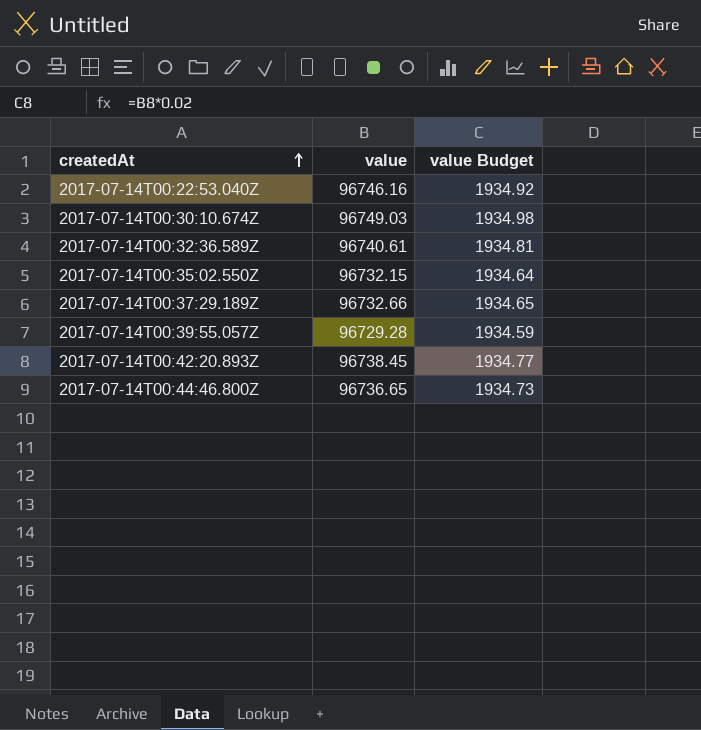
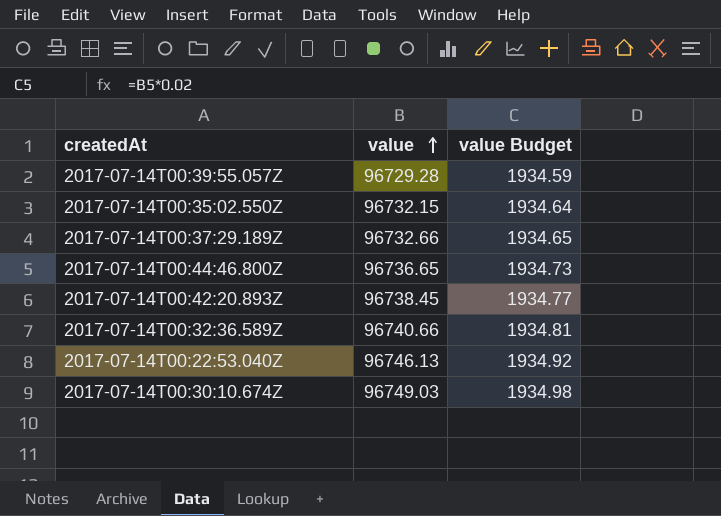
row order: createdAt ascending -> value ascending
2017-07-14T00:32:36.589Z | value: 96740.61 -> 96740.66
2017-07-14T00:22:53.040Z | value: 96746.16 -> 96746.13

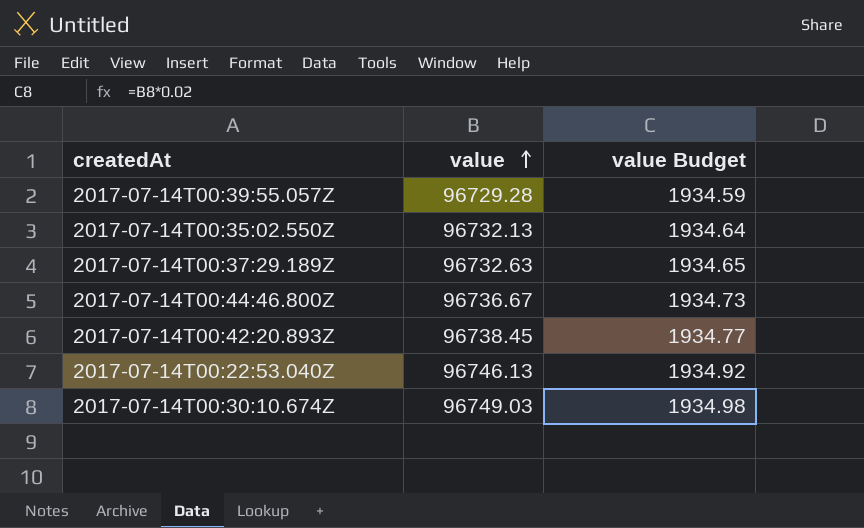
row 2017-07-14T00:32:36.589Z: 96740.66 | 1934.81 -> none
2017-07-14T00:35:02.550Z | value: 96732.15 -> 96732.13
2017-07-14T00:37:29.189Z | value: 96732.66 -> 96732.63
2017-07-14T00:44:46.800Z | value: 96736.65 -> 96736.67

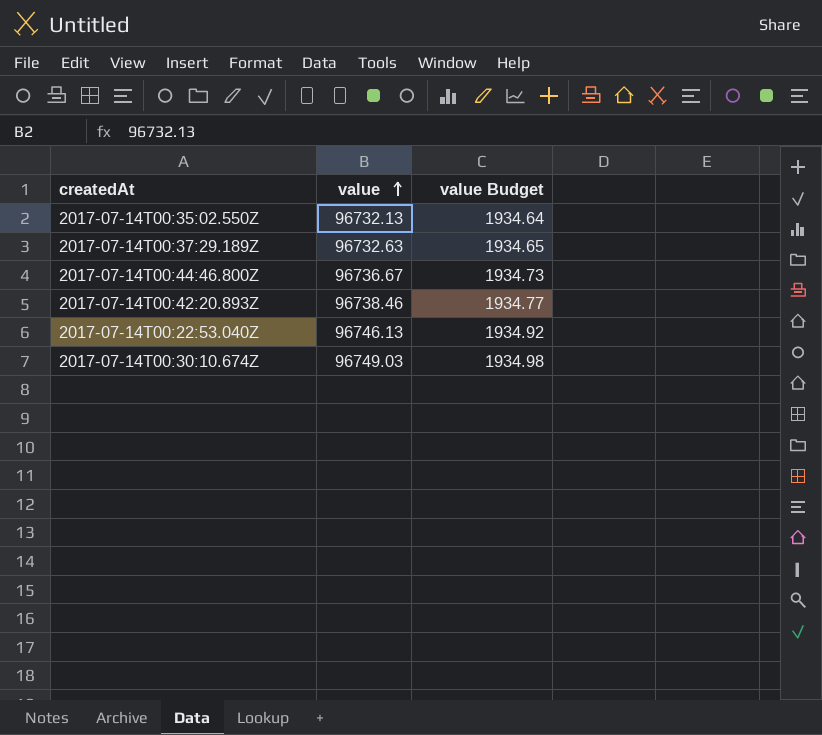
row 2017-07-14T00:39:55.057Z: 96729.28 | 1934.59 -> none
2017-07-14T00:42:20.893Z | value: 96738.45 -> 96738.46

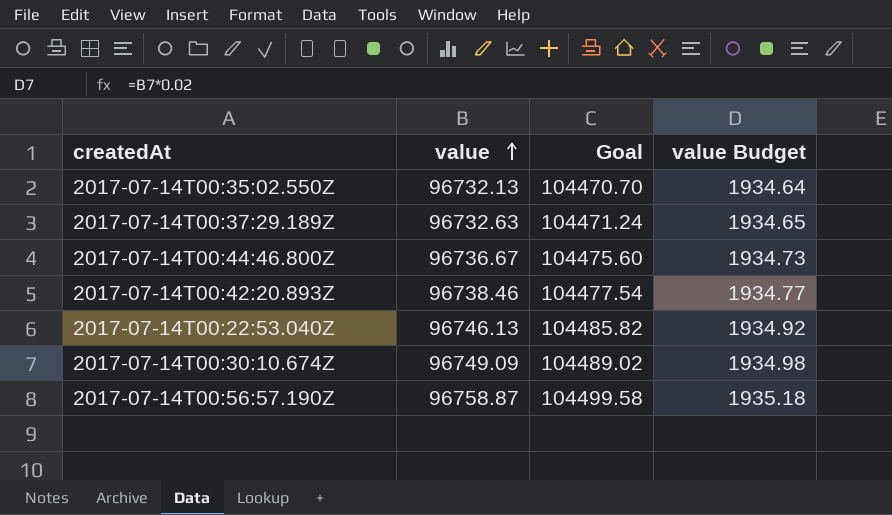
column Goal | formula: none -> [value] * 1.08
2017-07-14T00:30:10.674Z | value: 96749.03 -> 96749.09
row 2017-07-14T00:56:57.190Z: none -> 96758.87 | 104499.58 | 1935.18

